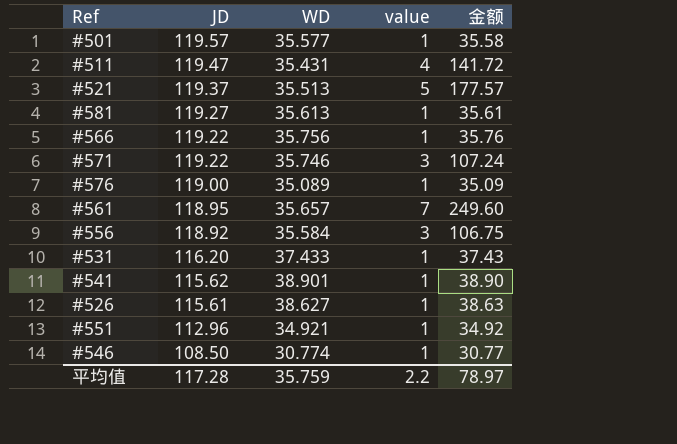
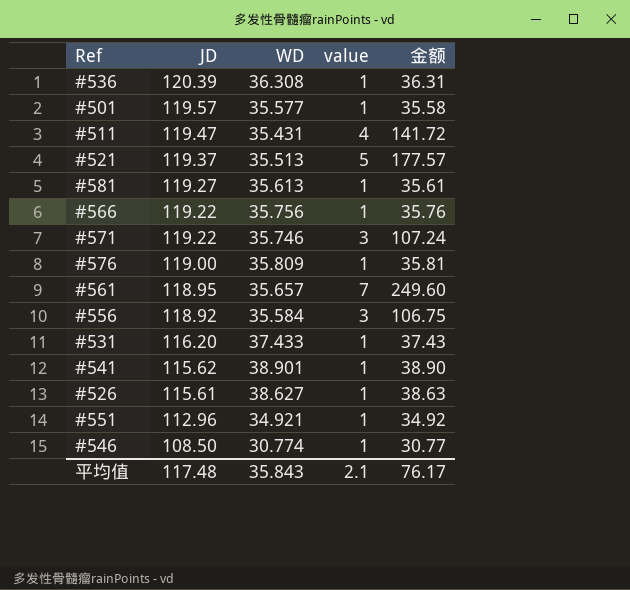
row #536: none -> 120.39 | 36.308 | 1 | 36.31
#576 | WD: 35.089 -> 35.809
#576 | 金额: 35.09 -> 35.81
平均值 | JD: 117.28 -> 117.48
平均值 | WD: 35.759 -> 35.843
平均值 | value: 2.2 -> 2.1
平均值 | 金额: 78.97 -> 76.17

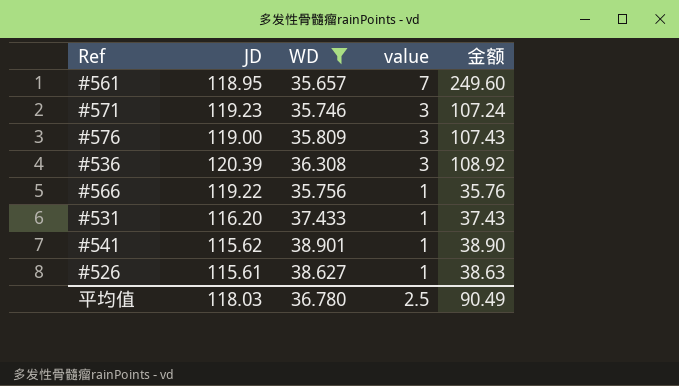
filter: none -> WD >= 35.657
row order: JD descending -> value descending
#571 | JD: 119.22 -> 119.23
#576 | value: 1 -> 3
#576 | 金额: 35.81 -> 107.43
#536 | value: 1 -> 3
#536 | 金额: 36.31 -> 108.92
平均值 | JD: 117.48 -> 118.03
平均值 | WD: 35.843 -> 36.780
平均值 | value: 2.1 -> 2.5
平均值 | 金额: 76.17 -> 90.49

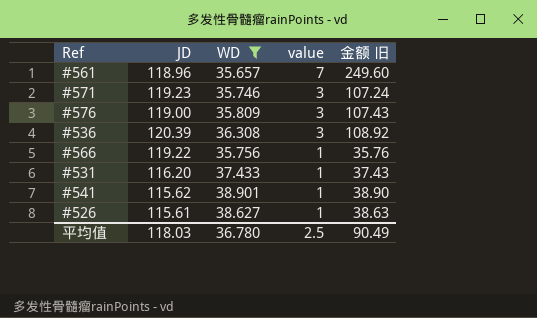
column name: 金额 -> 金额 旧
#561 | JD: 118.95 -> 118.96

